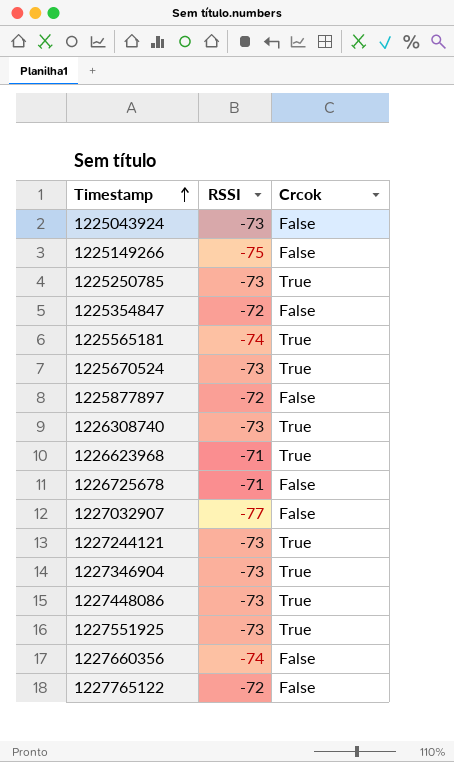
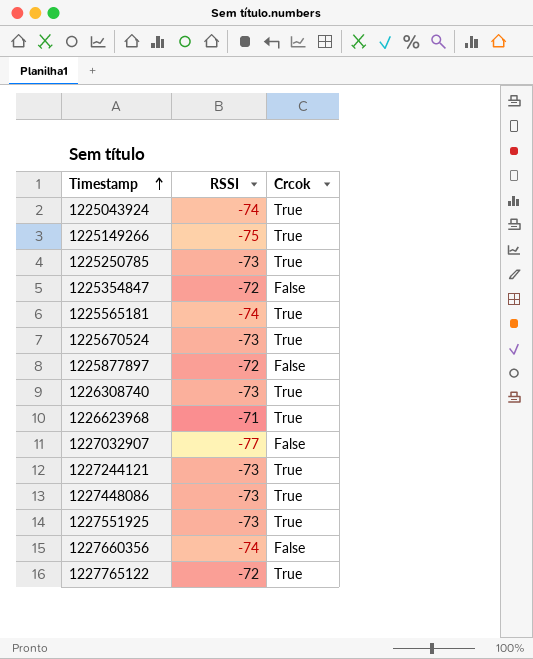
row 1226725678: -71 | False -> none
row 1227346904: -73 | True -> none
1225043924 | RSSI: -73 -> -74
1225043924 | Crcok: False -> True
1225149266 | Crcok: False -> True
1227765122 | Crcok: False -> True

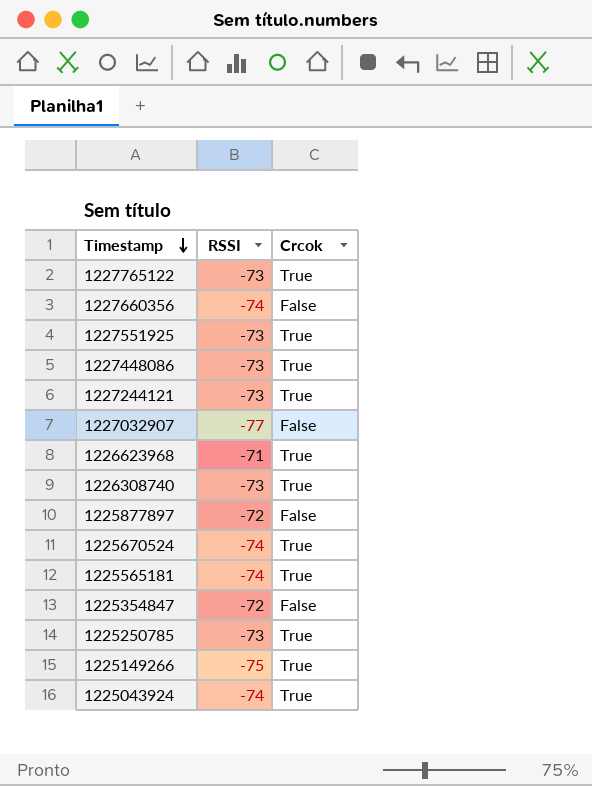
row order: Timestamp ascending -> Timestamp descending
1227765122 | RSSI: -72 -> -73
1225670524 | RSSI: -73 -> -74

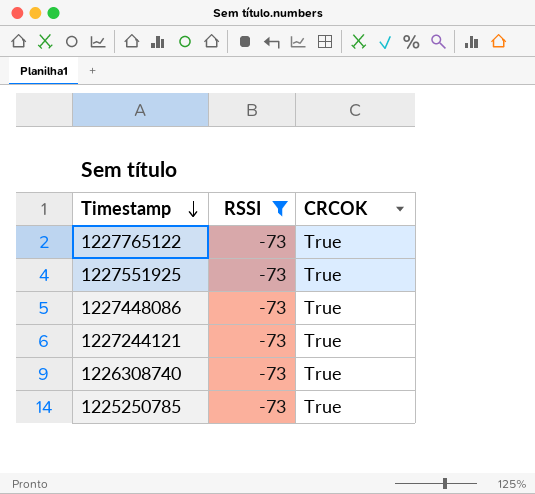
filter: none -> RSSI = -73
column name: Crcok -> CRCOK

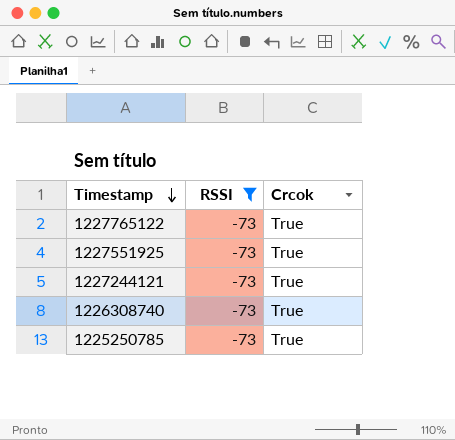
column name: CRCOK -> Crcok
row 1227448086: -73 | True -> none

